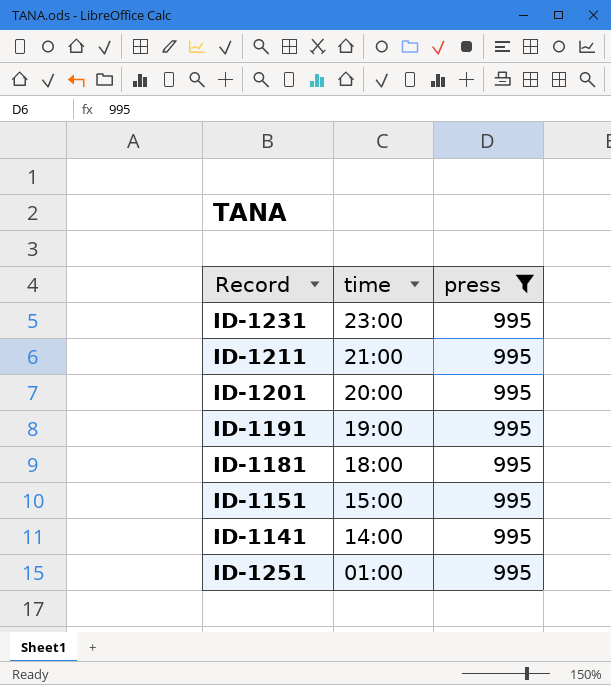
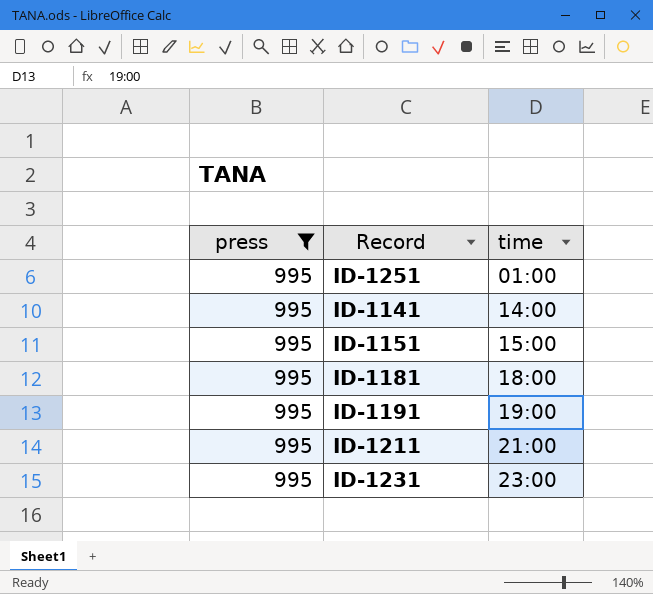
row order: time descending -> time ascending
column press | position: 3 -> 1
row ID-1201: 20:00 | 995 -> none

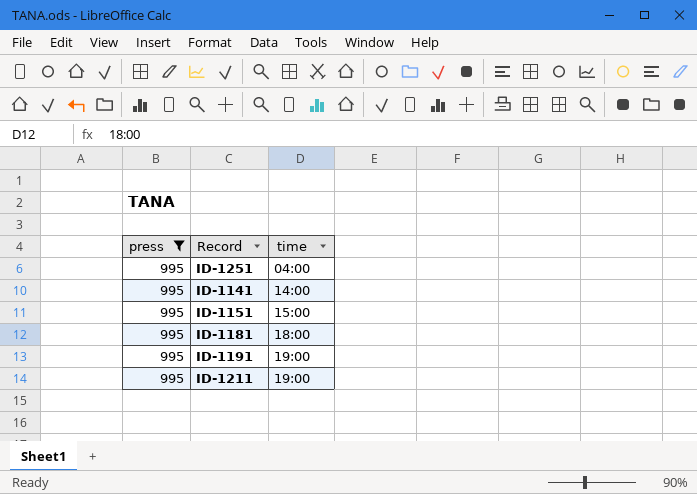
row ID-1231: 995 | 23:00 -> none
ID-1251 | time: 01:00 -> 04:00
ID-1211 | time: 21:00 -> 19:00

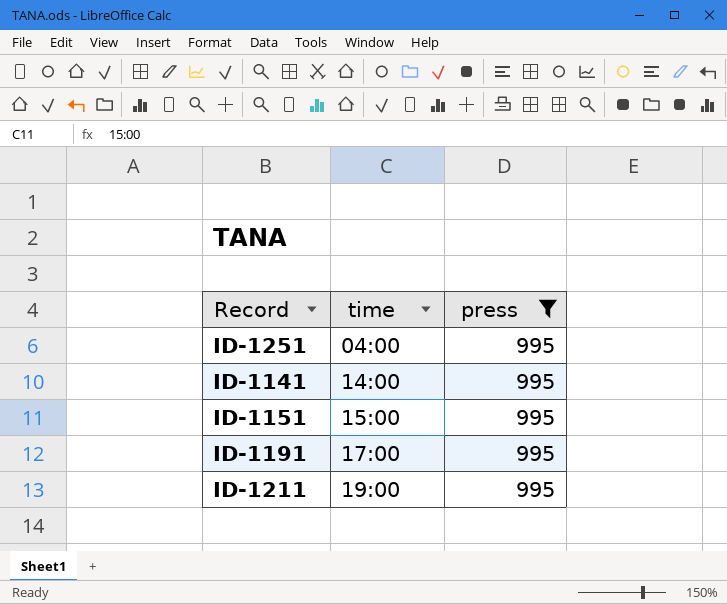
column press | position: 1 -> 3
row ID-1181: 995 | 18:00 -> none
ID-1191 | time: 19:00 -> 17:00

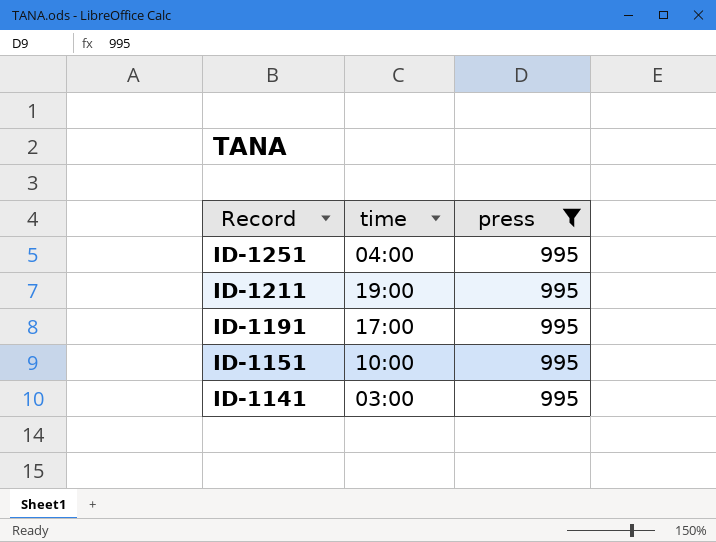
row order: time ascending -> Record descending
ID-1151 | time: 15:00 -> 10:00
ID-1141 | time: 14:00 -> 03:00

